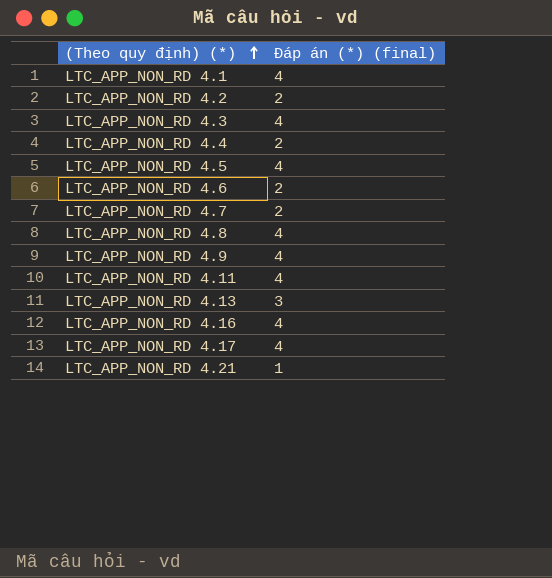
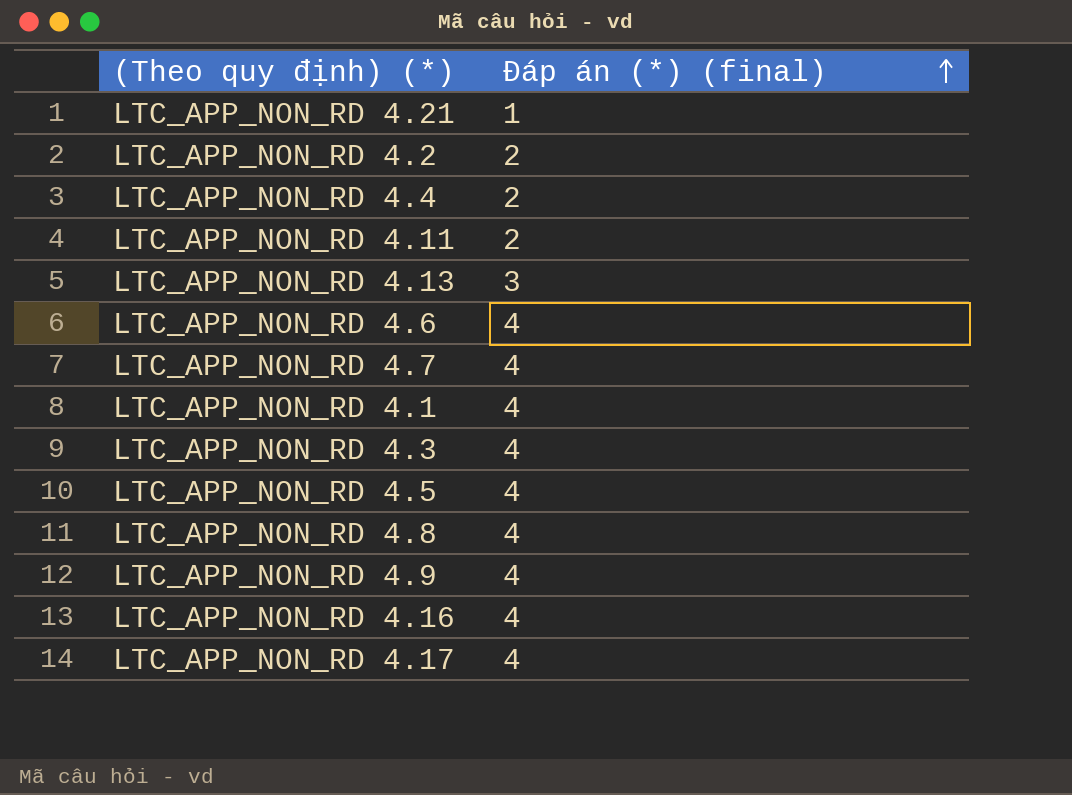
row order: (Theo quy định) (*) ascending -> Đáp án (*) (final) ascending
LTC_APP_NON_RD 4.11 | Đáp án (*) (final): 4 -> 2
LTC_APP_NON_RD 4.6 | Đáp án (*) (final): 2 -> 4
LTC_APP_NON_RD 4.7 | Đáp án (*) (final): 2 -> 4

